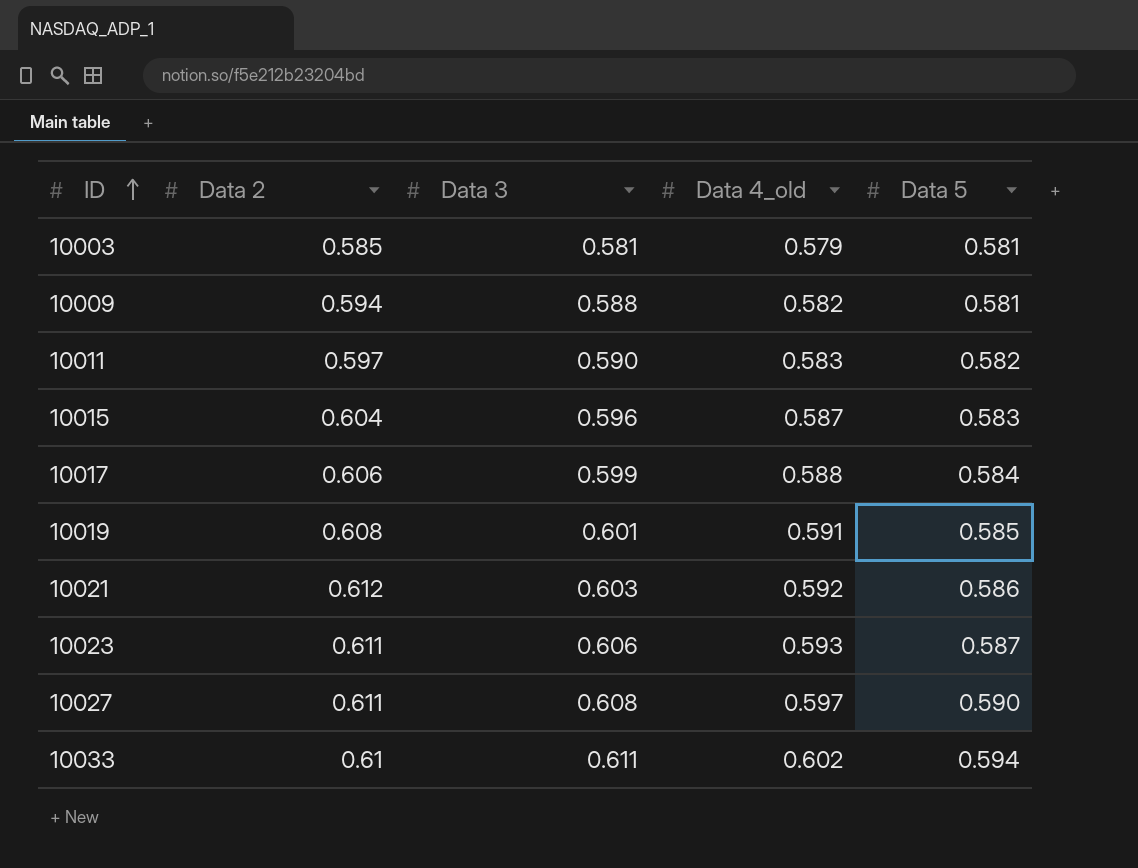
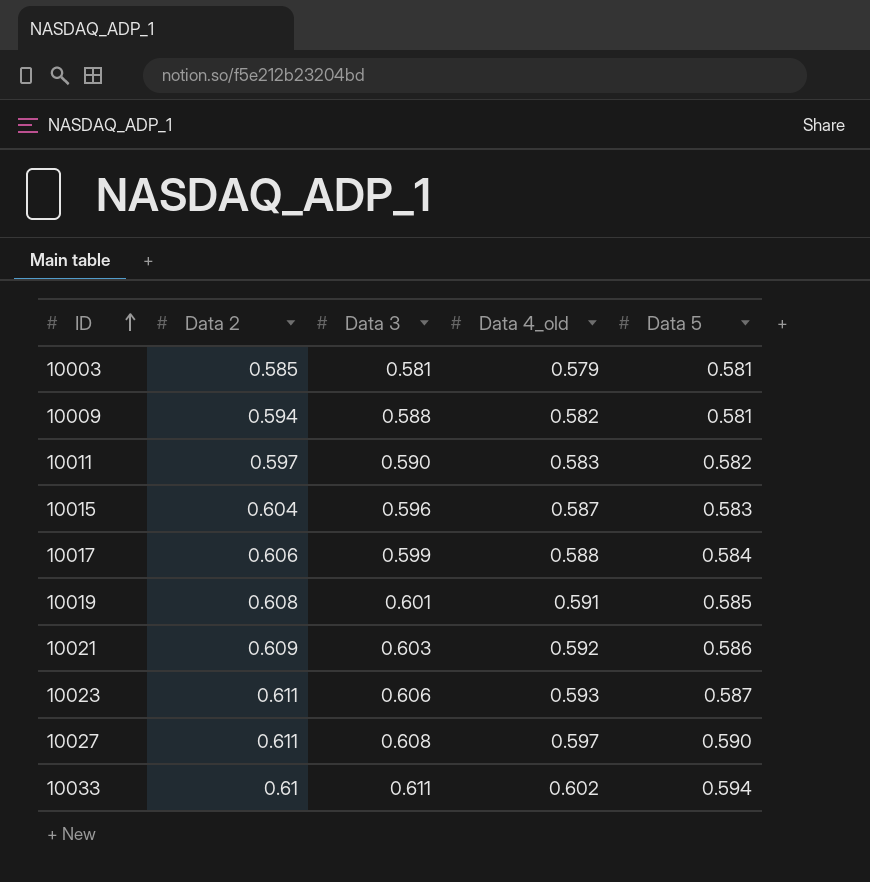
10021 | Data 2: 0.612 -> 0.609

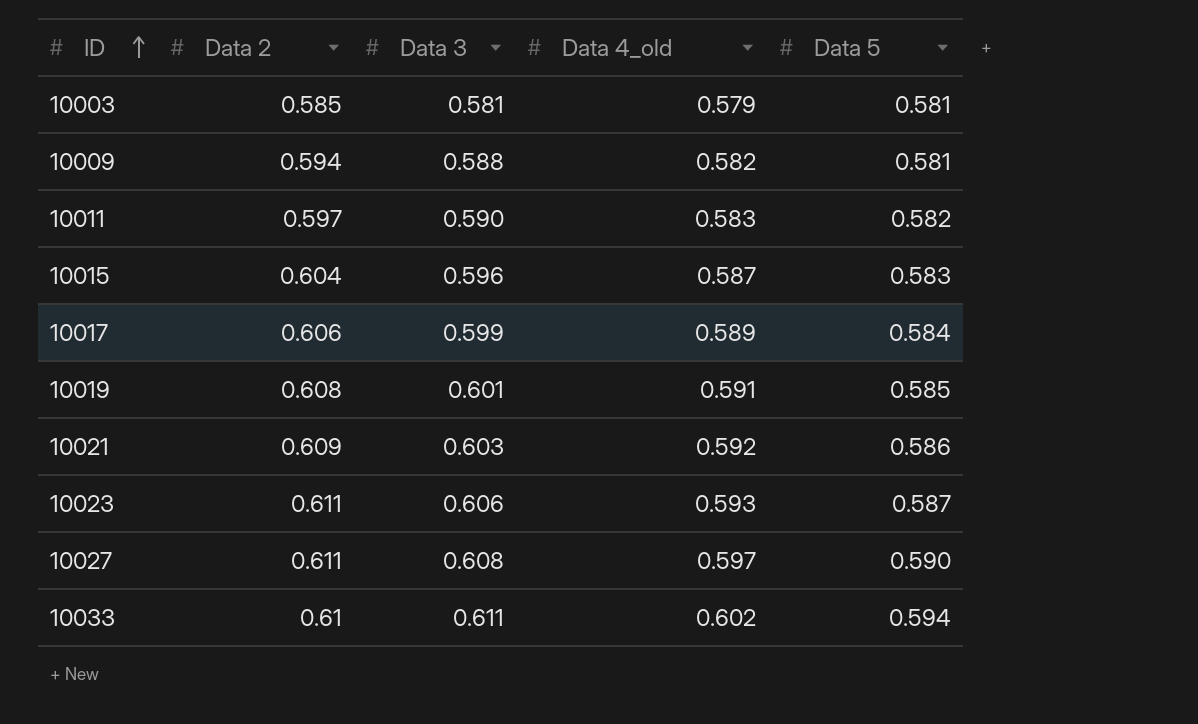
10017 | Data 4_old: 0.588 -> 0.589

